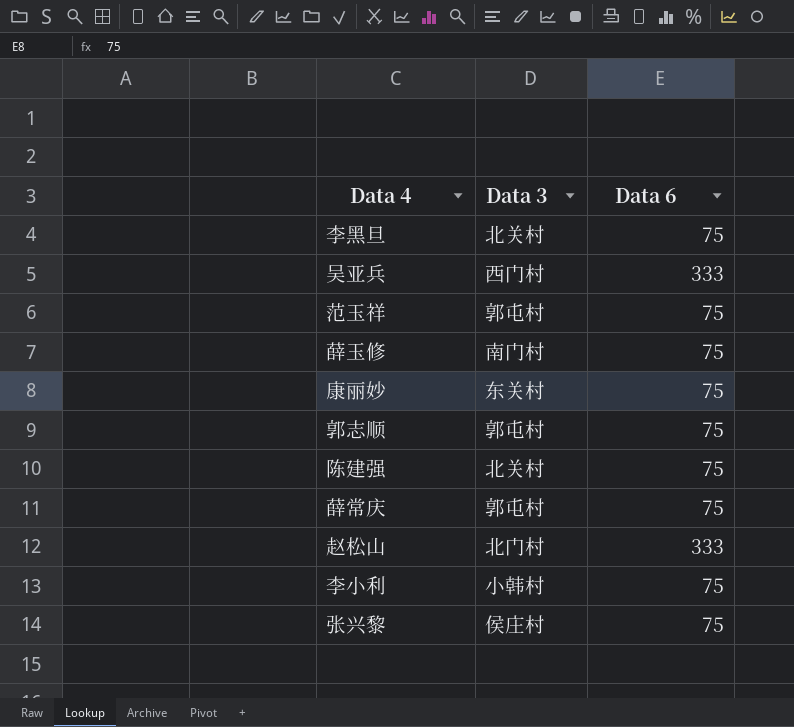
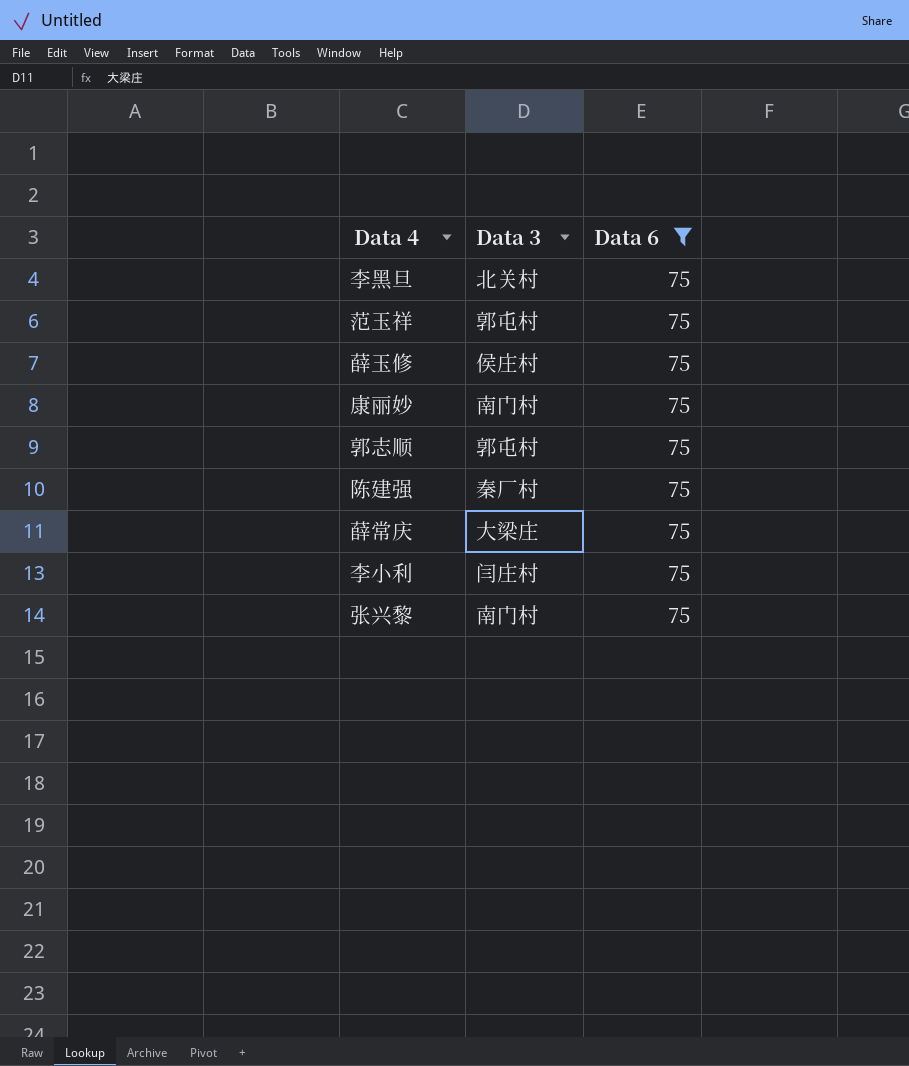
filter: none -> Data 6 = 75
薛玉修 | Data 3: 南门村 -> 侯庄村
康丽妙 | Data 3: 东关村 -> 南门村
陈建强 | Data 3: 北关村 -> 秦厂村
薛常庆 | Data 3: 郭屯村 -> 大梁庄
李小利 | Data 3: 小韩村 -> 闫庄村
张兴黎 | Data 3: 侯庄村 -> 南门村

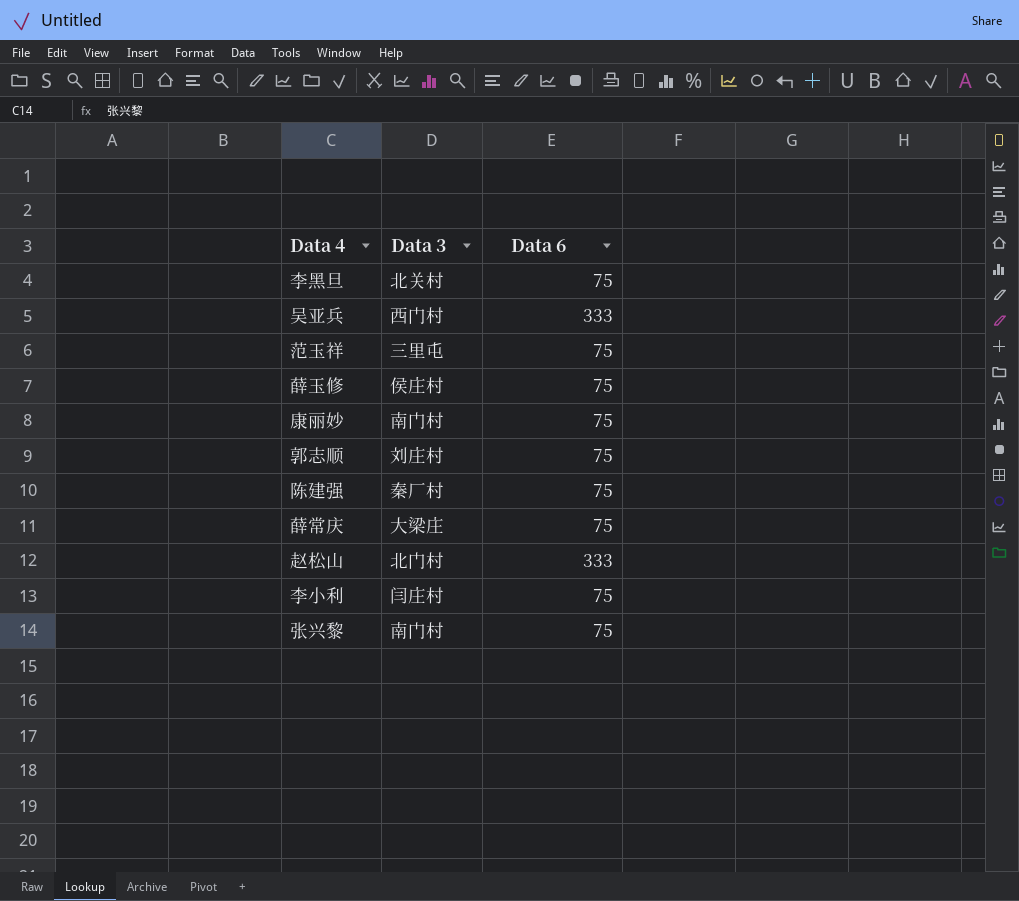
filter: Data 6 = 75 -> none
范玉祥 | Data 3: 郭屯村 -> 三里屯
郭志顺 | Data 3: 郭屯村 -> 刘庄村

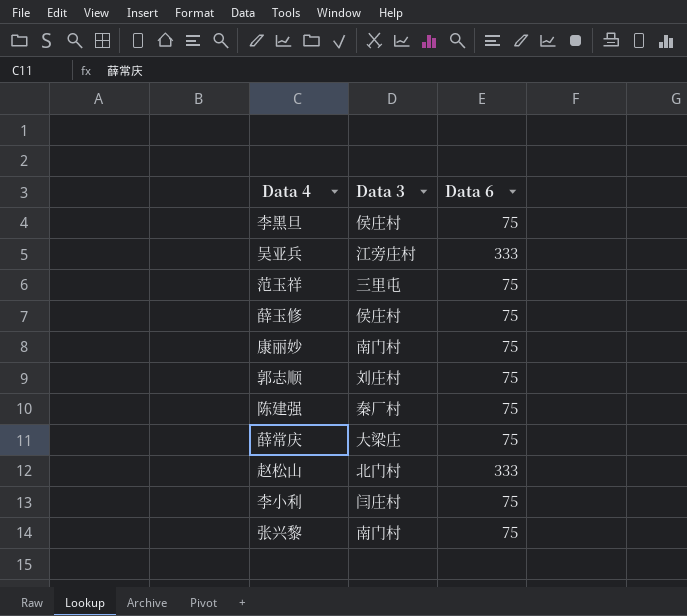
李黑旦 | Data 3: 北关村 -> 侯庄村
吴亚兵 | Data 3: 西门村 -> 江旁庄村

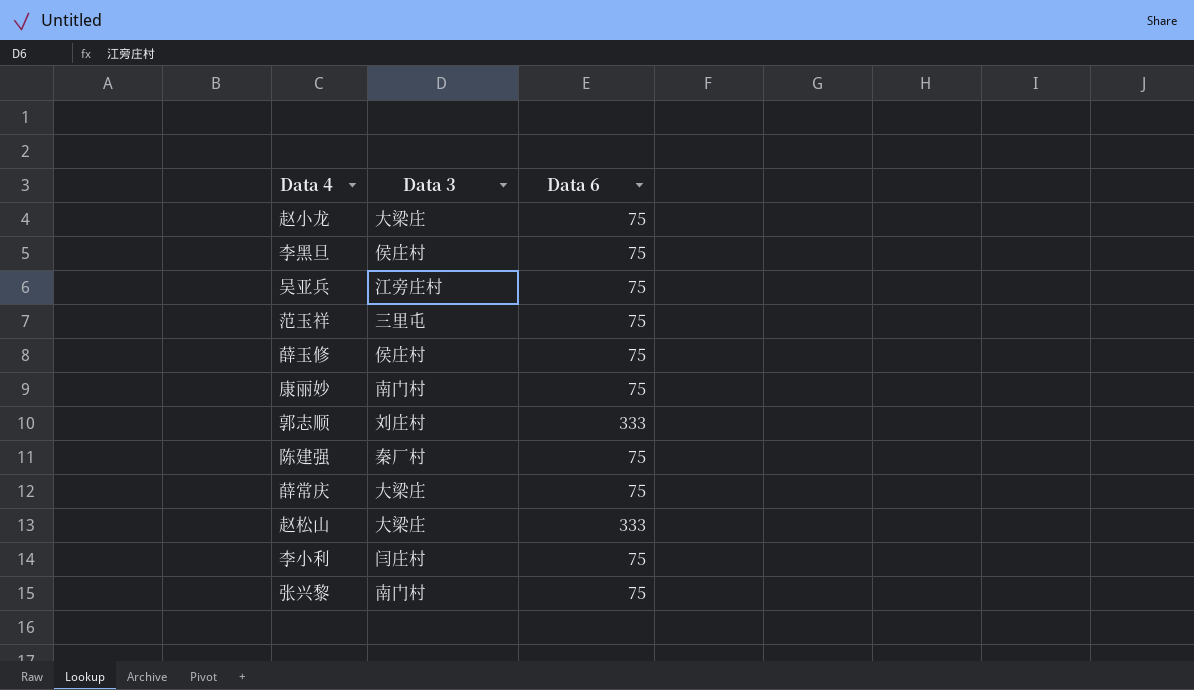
row 赵小龙: none -> 大梁庄 | 75
吴亚兵 | Data 6: 333 -> 75
郭志顺 | Data 6: 75 -> 333
赵松山 | Data 3: 北门村 -> 大梁庄

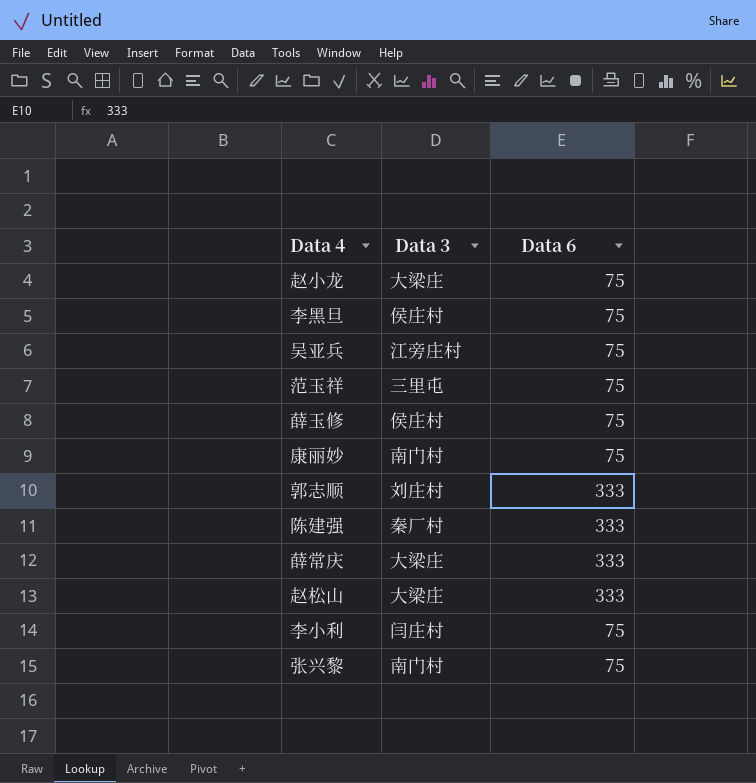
陈建强 | Data 6: 75 -> 333
薛常庆 | Data 6: 75 -> 333

